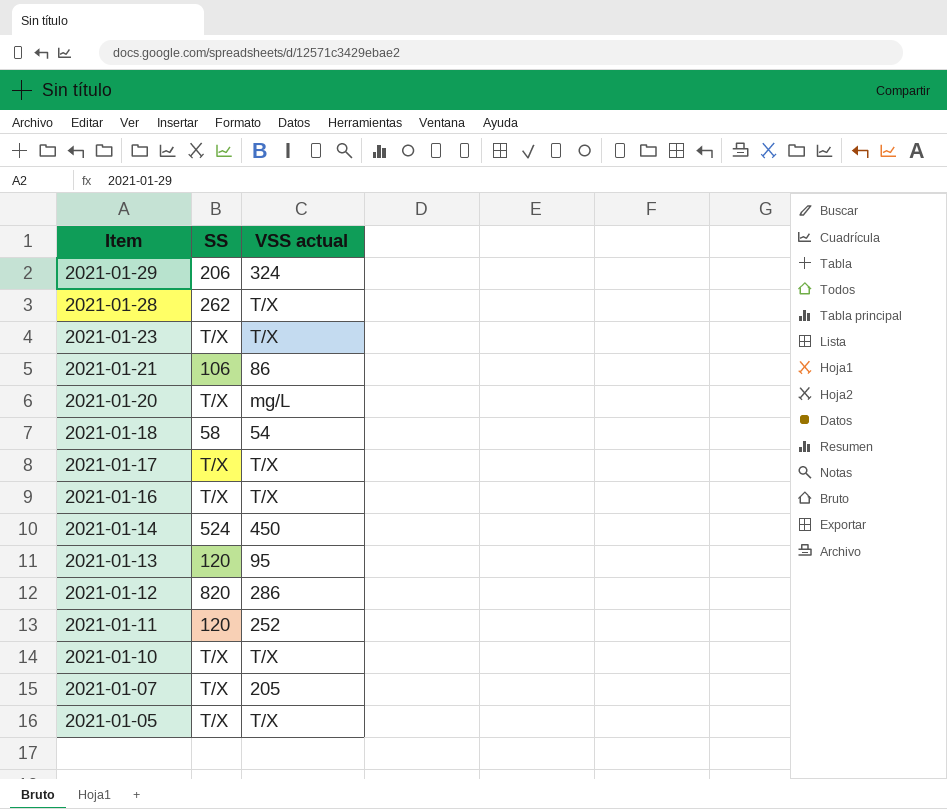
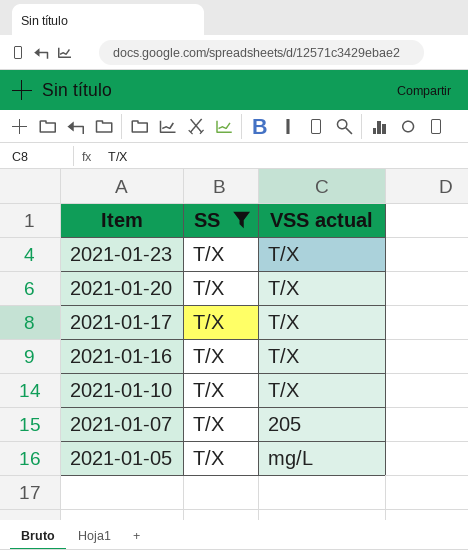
filter: none -> SS = T/X
2021-01-20 | VSS actual: mg/L -> T/X
2021-01-05 | VSS actual: T/X -> mg/L

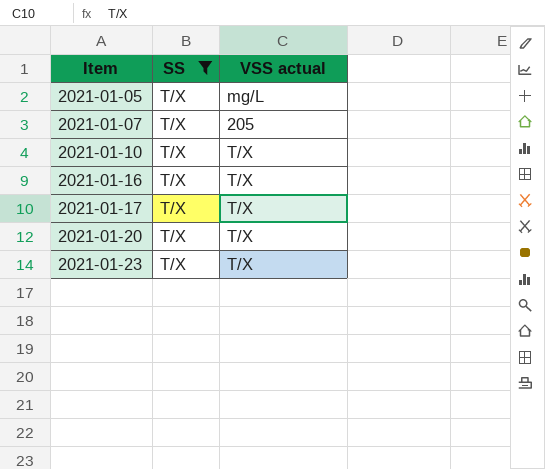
row order: Item descending -> Item ascending

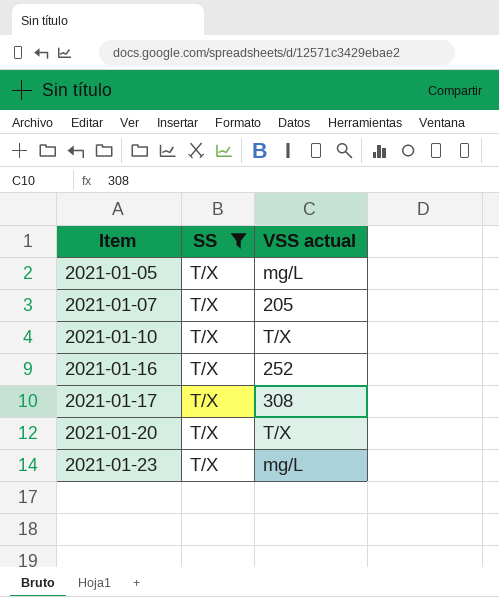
2021-01-16 | VSS actual: T/X -> 252
2021-01-17 | VSS actual: T/X -> 308
2021-01-23 | VSS actual: T/X -> mg/L

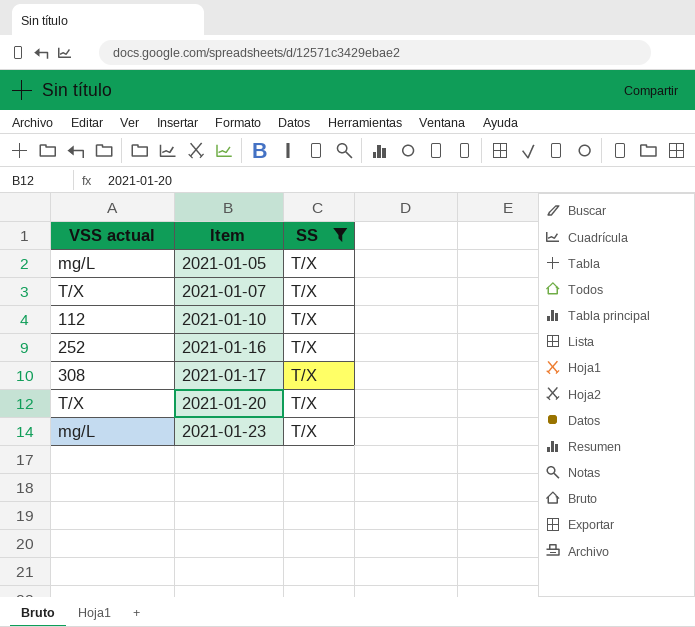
column VSS actual | position: 3 -> 1
2021-01-07 | VSS actual: 205 -> T/X
2021-01-10 | VSS actual: T/X -> 112

